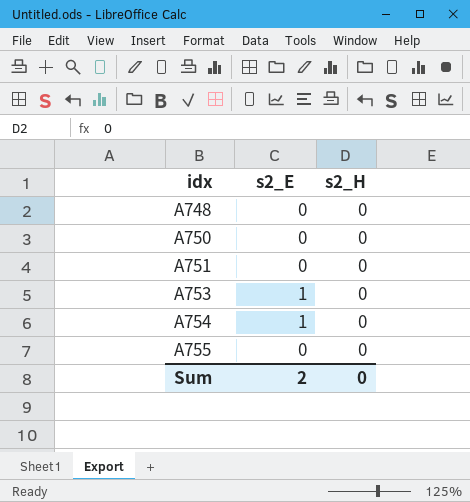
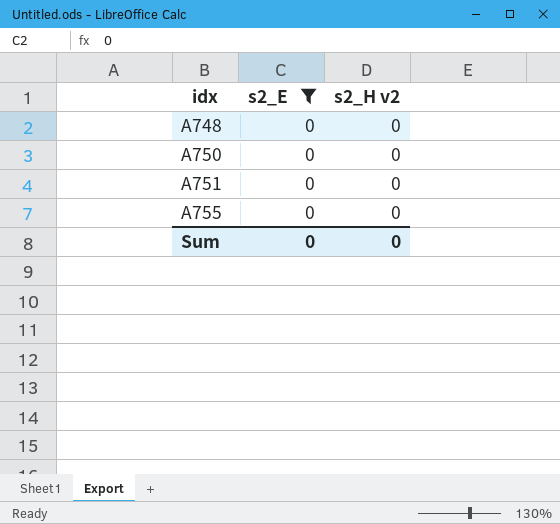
filter: none -> s2_E = 0
column name: s2_H -> s2_H v2
Sum | s2_E: 2 -> 0

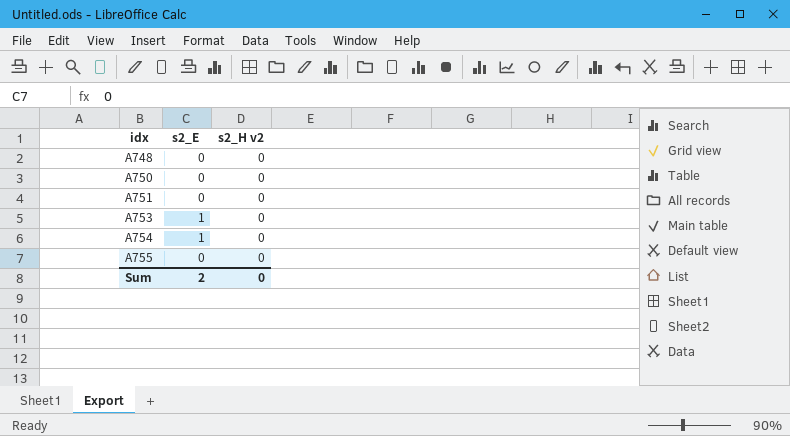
filter: s2_E = 0 -> none
Sum | s2_E: 0 -> 2

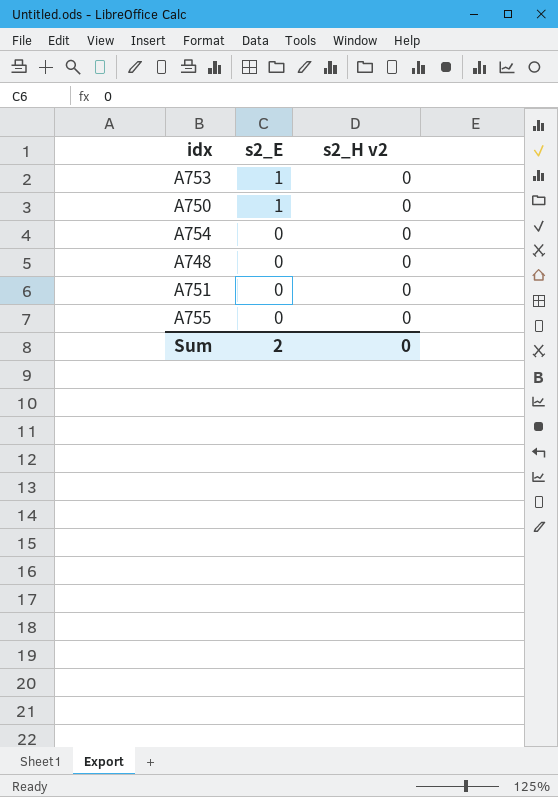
row order: idx ascending -> s2_E descending
A750 | s2_E: 0 -> 1
A754 | s2_E: 1 -> 0

